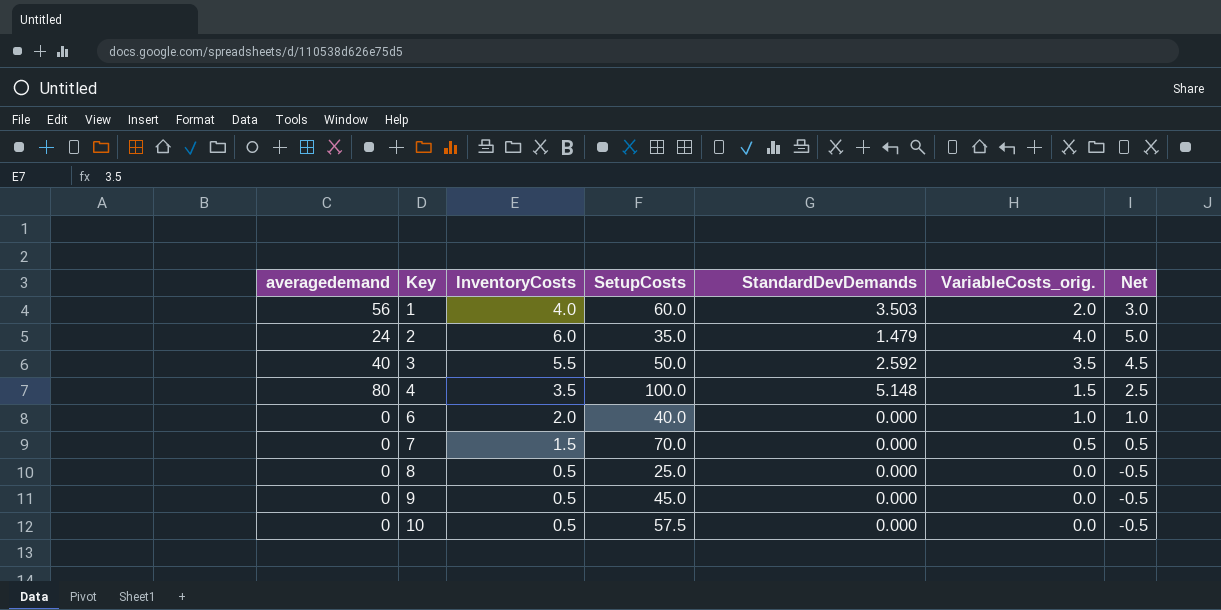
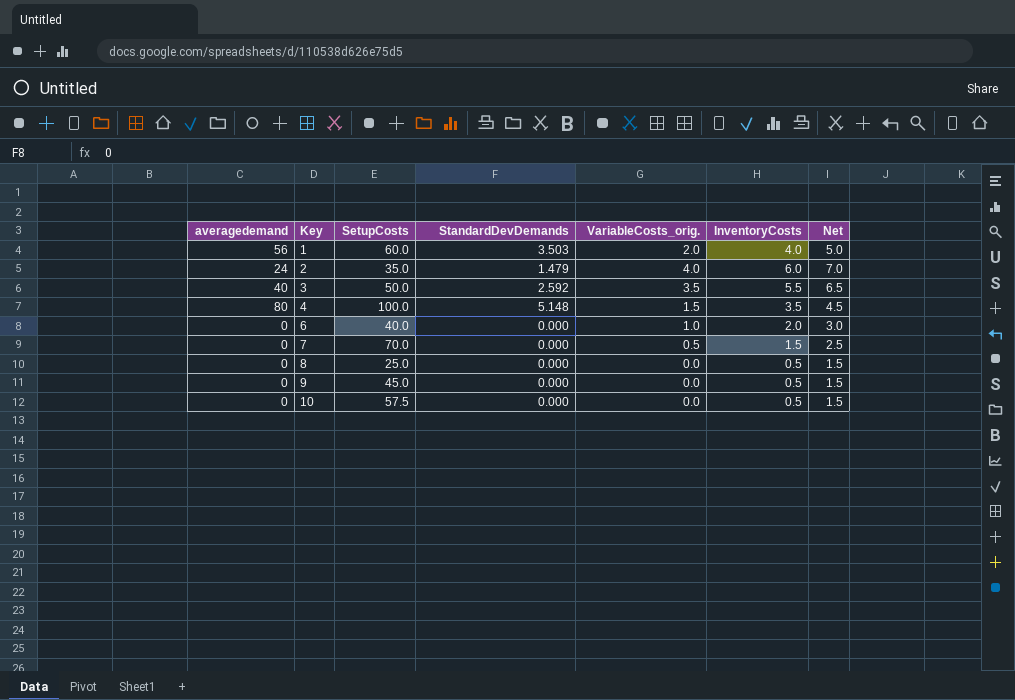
column InventoryCosts | position: 3 -> 6
column Net | formula: [InventoryCosts] - 1 -> [InventoryCosts] + 1

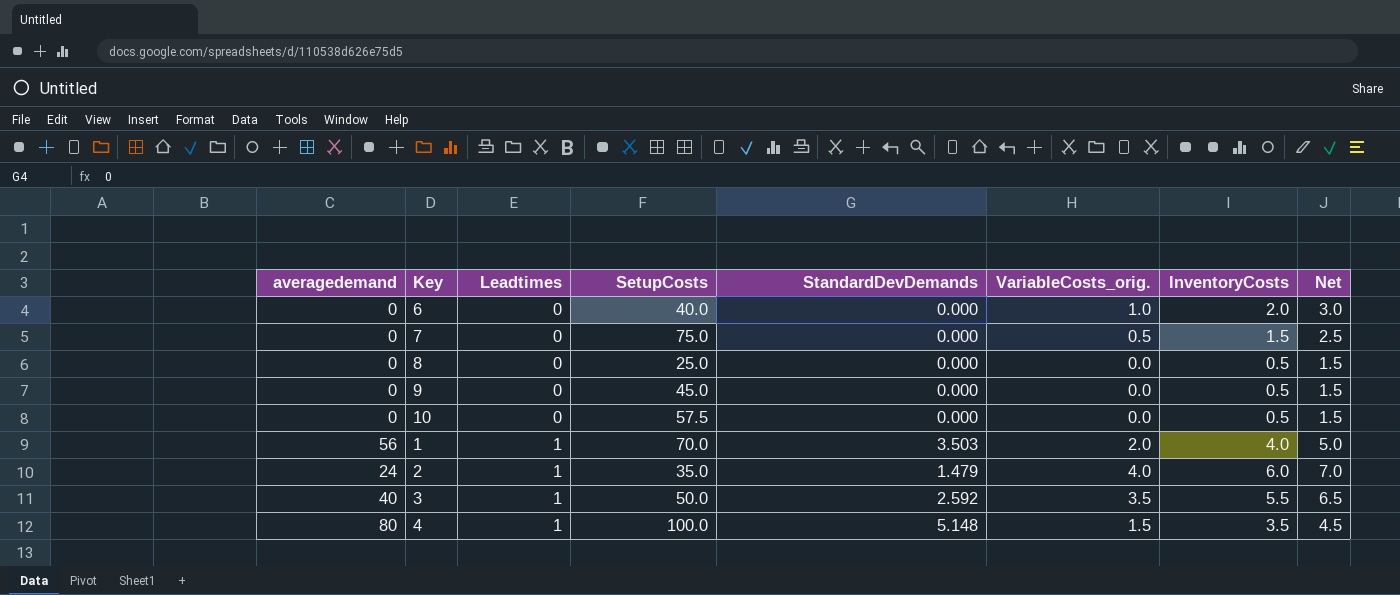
row order: Key ascending -> Leadtimes ascending
column Leadtimes | position: none -> 3
7 | SetupCosts: 70.0 -> 75.0
1 | SetupCosts: 60.0 -> 70.0

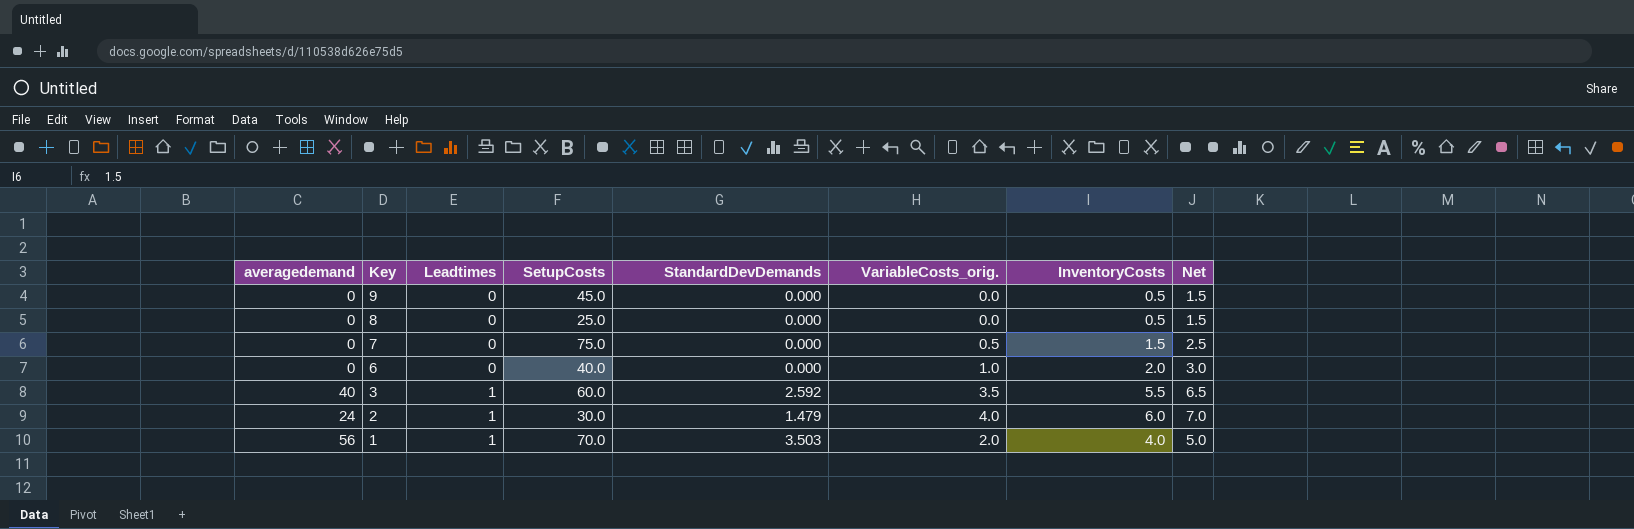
row order: Leadtimes ascending -> Key descending
row 10: 0 | 0 | 57.5 | 0.000 | 0.0 | 0.5 | 1.5 -> none
row 4: 80 | 1 | 100.0 | 5.148 | 1.5 | 3.5 | 4.5 -> none
3 | SetupCosts: 50.0 -> 60.0
2 | SetupCosts: 35.0 -> 30.0

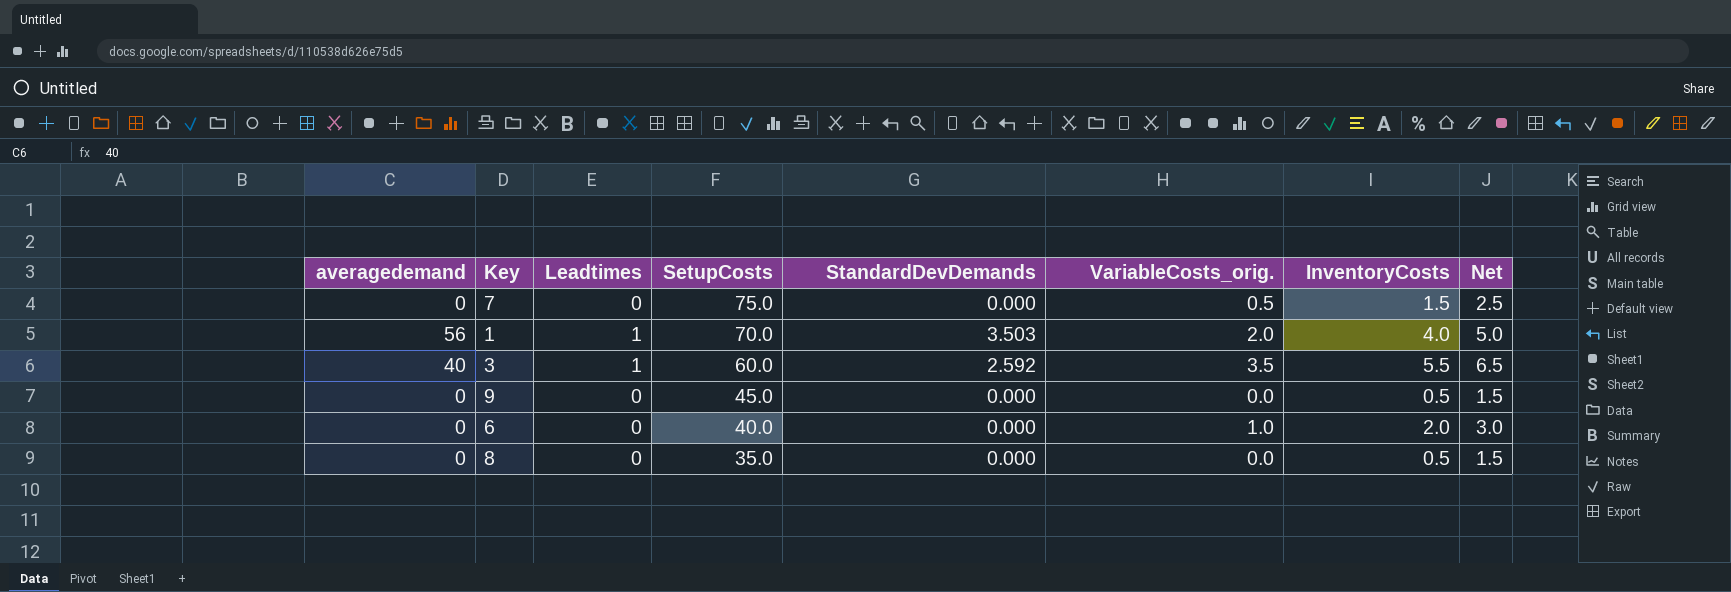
row order: Key descending -> SetupCosts descending
row 2: 24 | 1 | 30.0 | 1.479 | 4.0 | 6.0 | 7.0 -> none
8 | SetupCosts: 25.0 -> 35.0

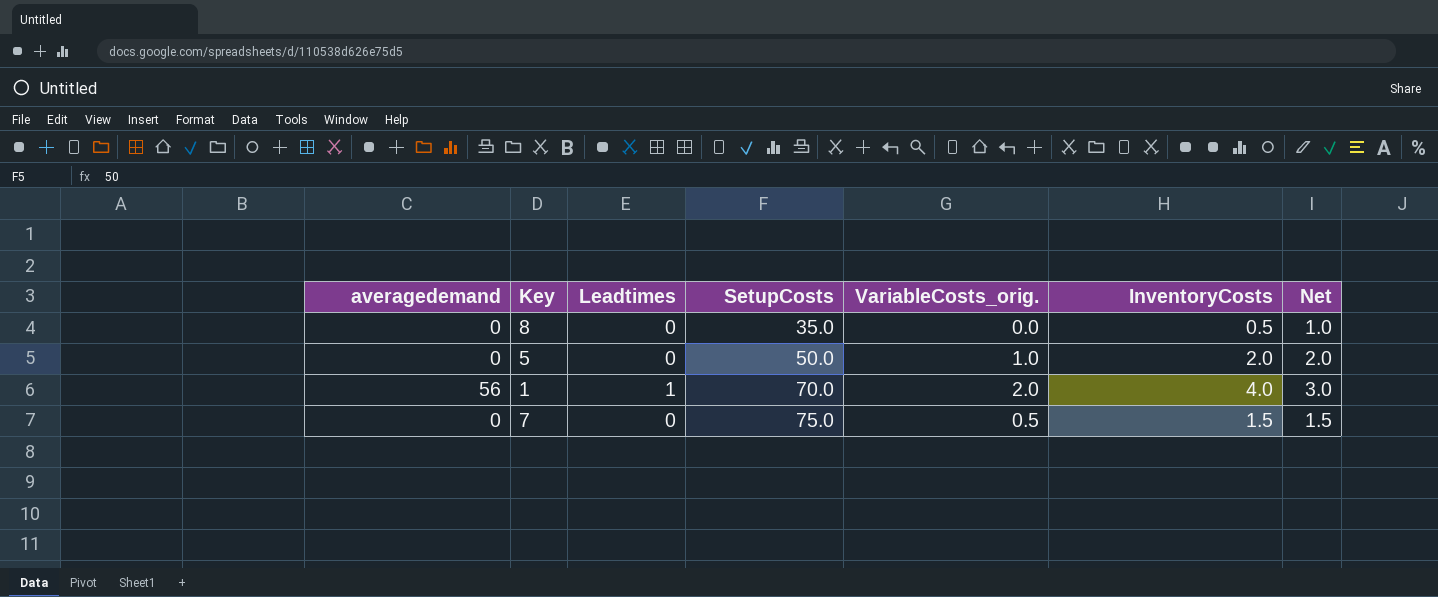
row order: SetupCosts descending -> SetupCosts ascending
column StandardDevDemands | position: 5 -> none
column Net | formula: [InventoryCosts] + 1 -> [VariableCosts_orig.] + 1
row 3: 40 | 1 | 60.0 | 2.592 | 3.5 | 5.5 | 6.5 -> none
row 9: 0 | 0 | 45.0 | 0.000 | 0.0 | 0.5 | 1.5 -> none
row 6: 0 | 0 | 40.0 | 0.000 | 1.0 | 2.0 | 3.0 -> none
row 5: none -> 0 | 0 | 50.0 | 1.0 | 2.0 | 2.0

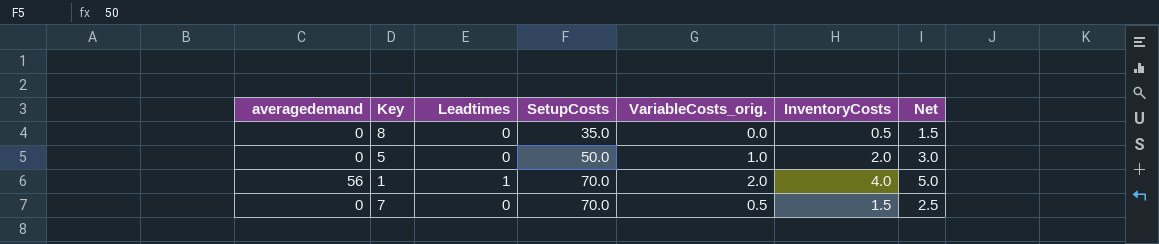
column Net | formula: [VariableCosts_orig.] + 1 -> [InventoryCosts] + 1
7 | SetupCosts: 75.0 -> 70.0

